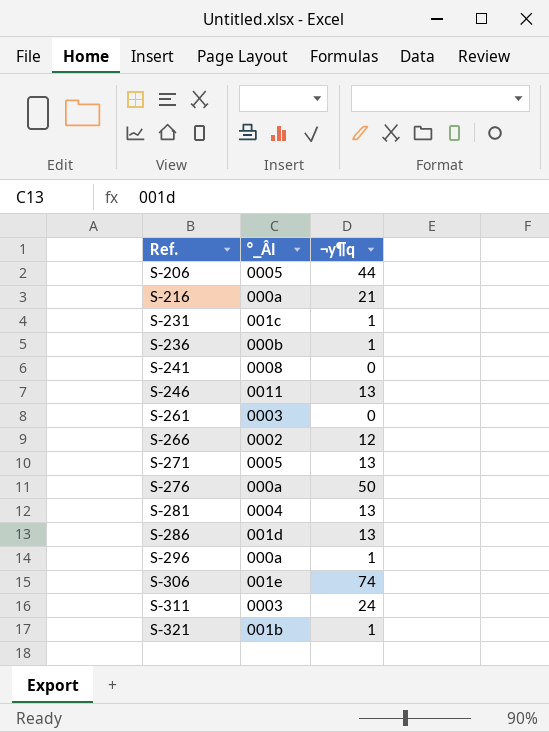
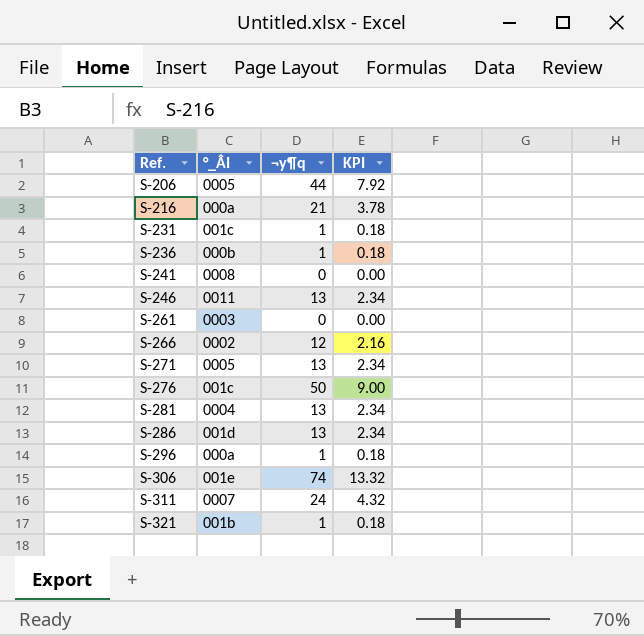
column KPI | formula: none -> [¬y¶q] * 0.18
S-276 | °_ÂI: 000a -> 001c
S-311 | °_ÂI: 0003 -> 0007

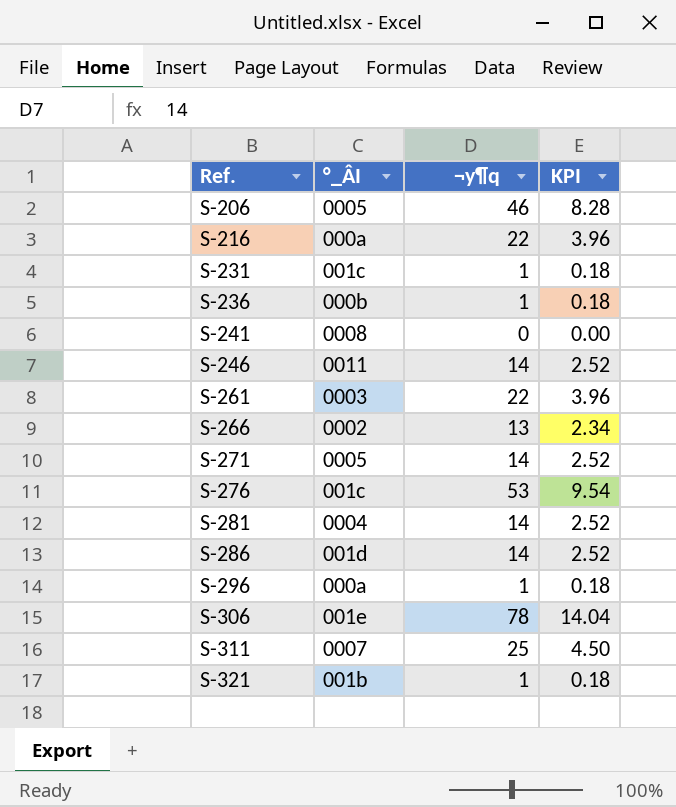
S-206 | ¬y¶q: 44 -> 46
S-206 | KPI: 7.92 -> 8.28
S-216 | ¬y¶q: 21 -> 22
S-216 | KPI: 3.78 -> 3.96
S-246 | ¬y¶q: 13 -> 14
S-246 | KPI: 2.34 -> 2.52
S-261 | ¬y¶q: 0 -> 22
S-261 | KPI: 0.00 -> 3.96
S-266 | ¬y¶q: 12 -> 13
S-266 | KPI: 2.16 -> 2.34
S-271 | ¬y¶q: 13 -> 14
S-271 | KPI: 2.34 -> 2.52
S-276 | ¬y¶q: 50 -> 53
S-276 | KPI: 9.00 -> 9.54
S-281 | ¬y¶q: 13 -> 14
S-281 | KPI: 2.34 -> 2.52
S-286 | ¬y¶q: 13 -> 14
S-286 | KPI: 2.34 -> 2.52
S-306 | ¬y¶q: 74 -> 78
S-306 | KPI: 13.32 -> 14.04
S-311 | ¬y¶q: 24 -> 25
S-311 | KPI: 4.32 -> 4.50

